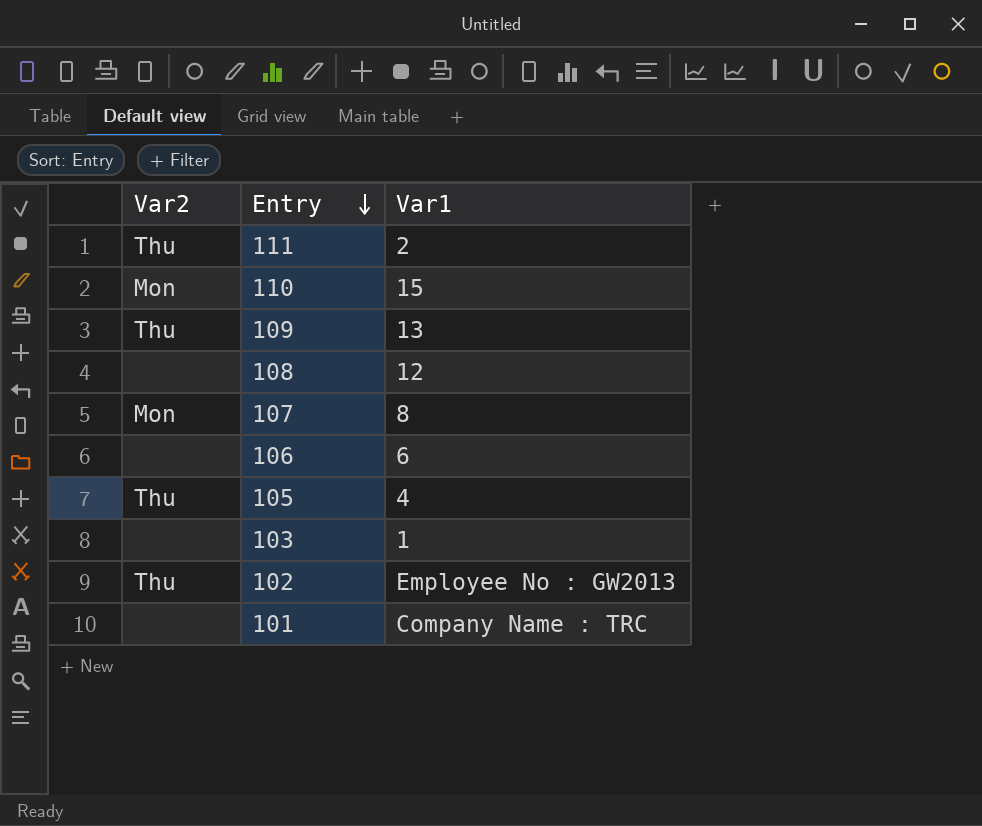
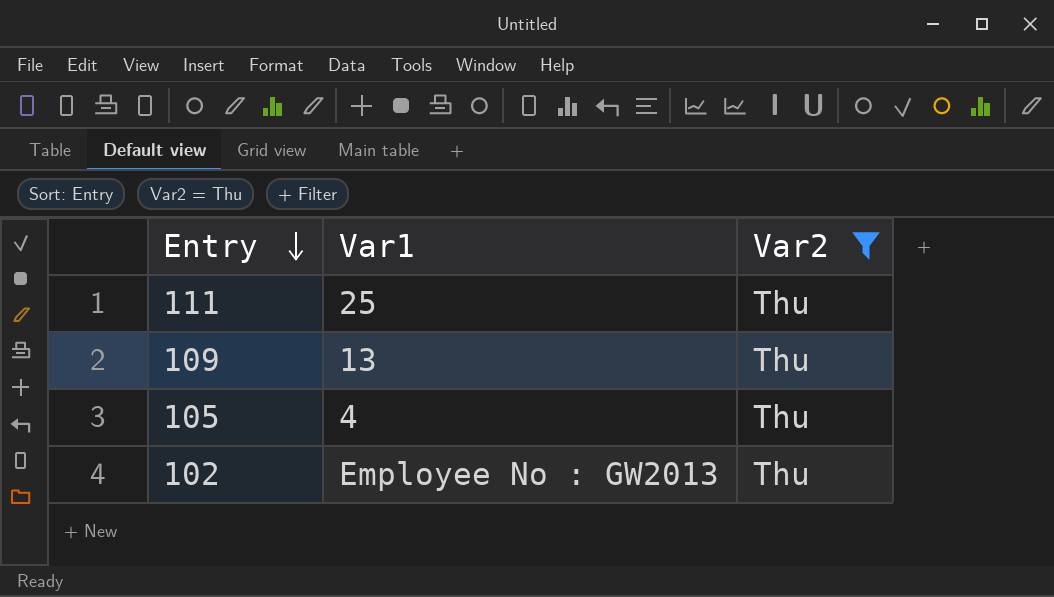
filter: none -> Var2 = Thu
column Var2 | position: 1 -> 3
111 | Var1: 2 -> 25

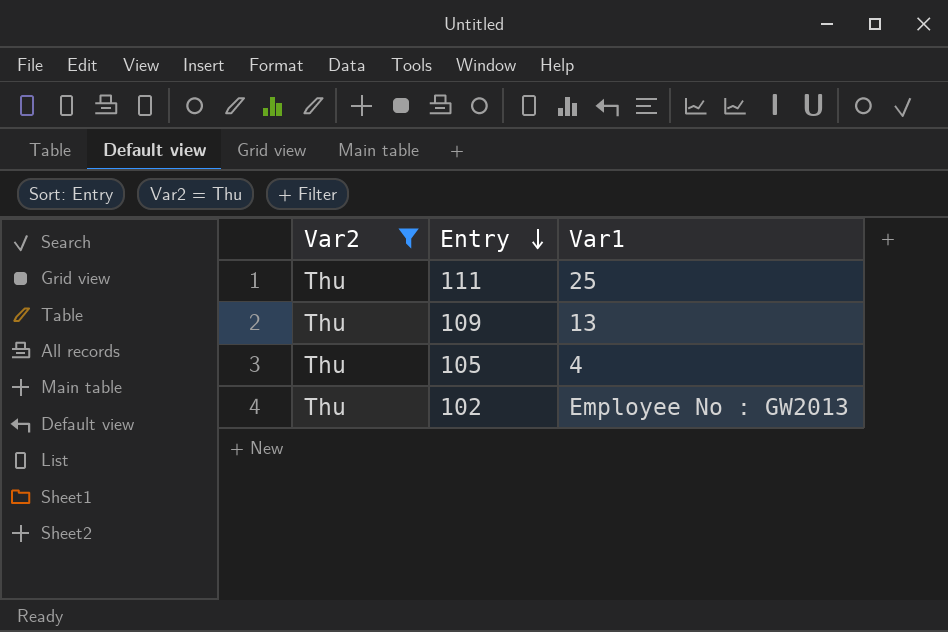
column Var2 | position: 3 -> 1

